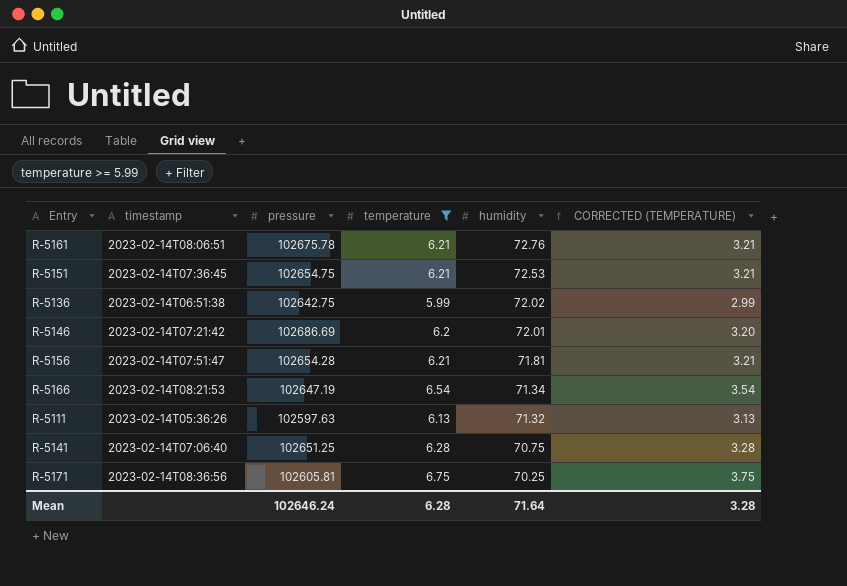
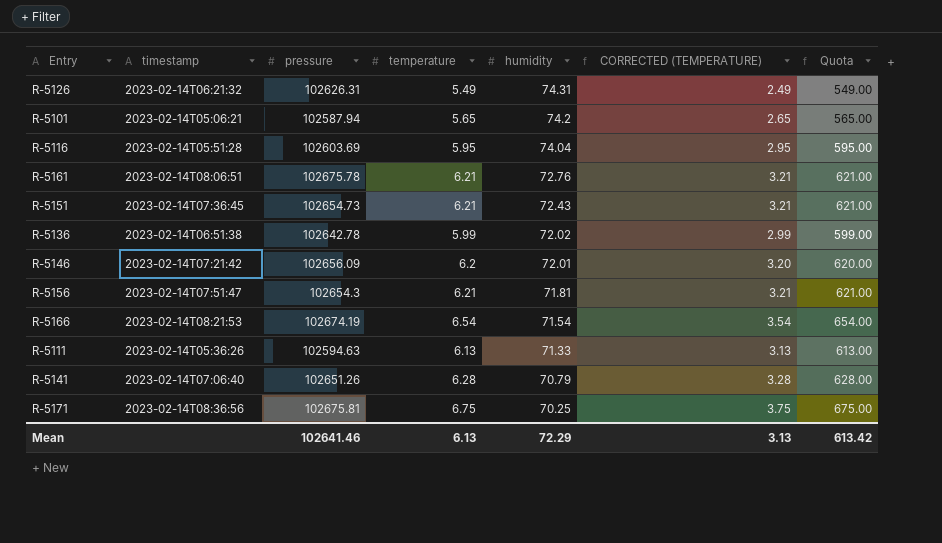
filter: temperature >= 5.99 -> none
column Quota | formula: none -> [temperature] * 100
R-5151 | pressure: 102654.75 -> 102654.73
R-5151 | humidity: 72.53 -> 72.43
R-5136 | pressure: 102642.75 -> 102642.78
R-5146 | pressure: 102686.69 -> 102656.09
R-5156 | pressure: 102654.28 -> 102654.3
R-5166 | pressure: 102647.19 -> 102674.19
R-5166 | humidity: 71.34 -> 71.54
R-5111 | pressure: 102597.63 -> 102594.63
R-5111 | humidity: 71.32 -> 71.33
R-5141 | pressure: 102651.25 -> 102651.26
R-5141 | humidity: 70.75 -> 70.79
R-5171 | pressure: 102605.81 -> 102675.81
Mean | pressure: 102646.24 -> 102641.46
Mean | temperature: 6.28 -> 6.13
Mean | humidity: 71.64 -> 72.29
Mean | CORRECTED (TEMPERATURE): 3.28 -> 3.13

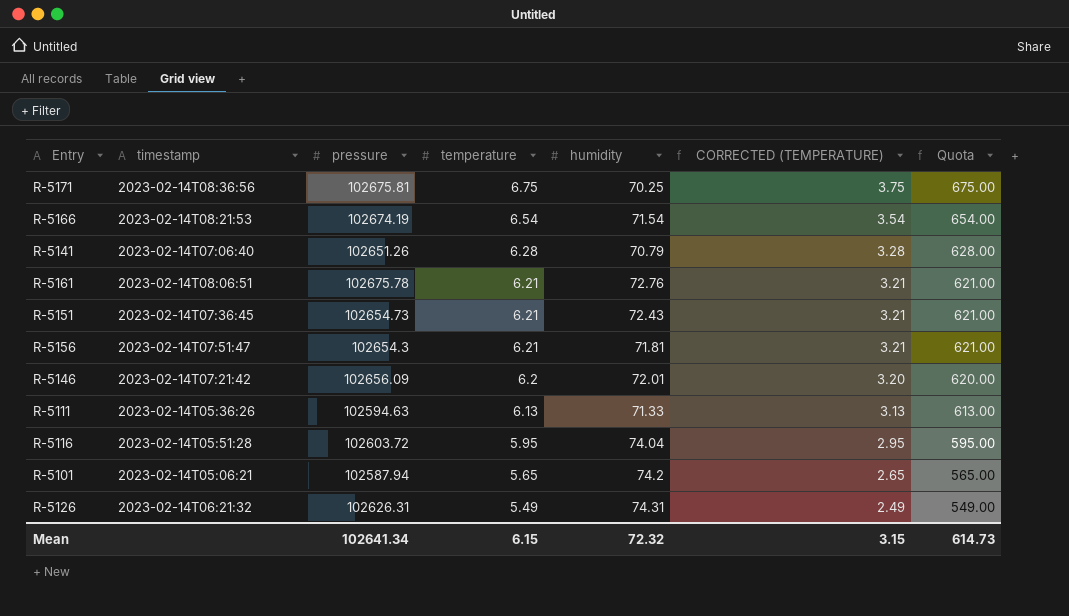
row order: humidity descending -> temperature descending
row R-5136: 2023-02-14T06:51:38 | 102642.78 | 5.99 | 72.02 | 2.99 | 599.00 -> none
R-5116 | pressure: 102603.69 -> 102603.72
Mean | pressure: 102641.46 -> 102641.34
Mean | temperature: 6.13 -> 6.15
Mean | humidity: 72.29 -> 72.32
Mean | CORRECTED (TEMPERATURE): 3.13 -> 3.15
Mean | Quota: 613.42 -> 614.73

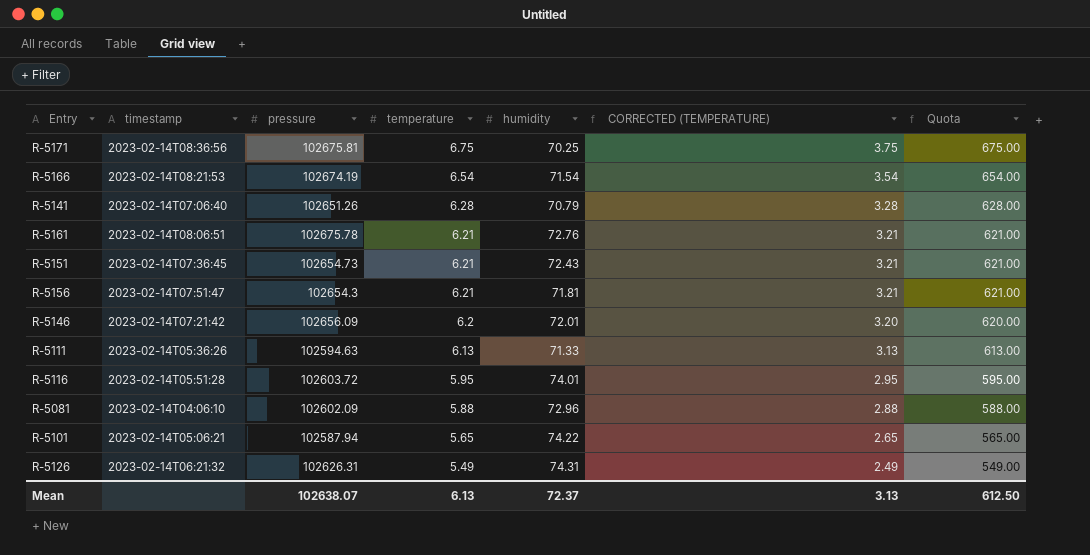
R-5116 | humidity: 74.04 -> 74.01
row R-5081: none -> 2023-02-14T04:06:10 | 102602.09 | 5.88 | 72.96 | 2.88 | 588.00
R-5101 | humidity: 74.2 -> 74.22
Mean | pressure: 102641.34 -> 102638.07
Mean | temperature: 6.15 -> 6.13
Mean | humidity: 72.32 -> 72.37
Mean | CORRECTED (TEMPERATURE): 3.15 -> 3.13
Mean | Quota: 614.73 -> 612.50

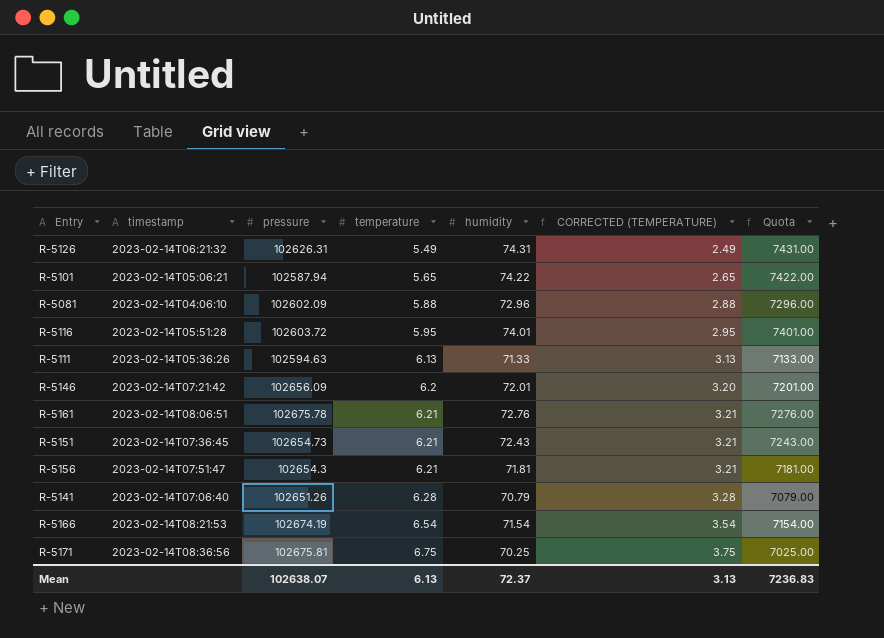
row order: temperature descending -> temperature ascending
column Quota | formula: [temperature] * 100 -> [humidity] * 100
Mean | Quota: 612.50 -> 7236.83

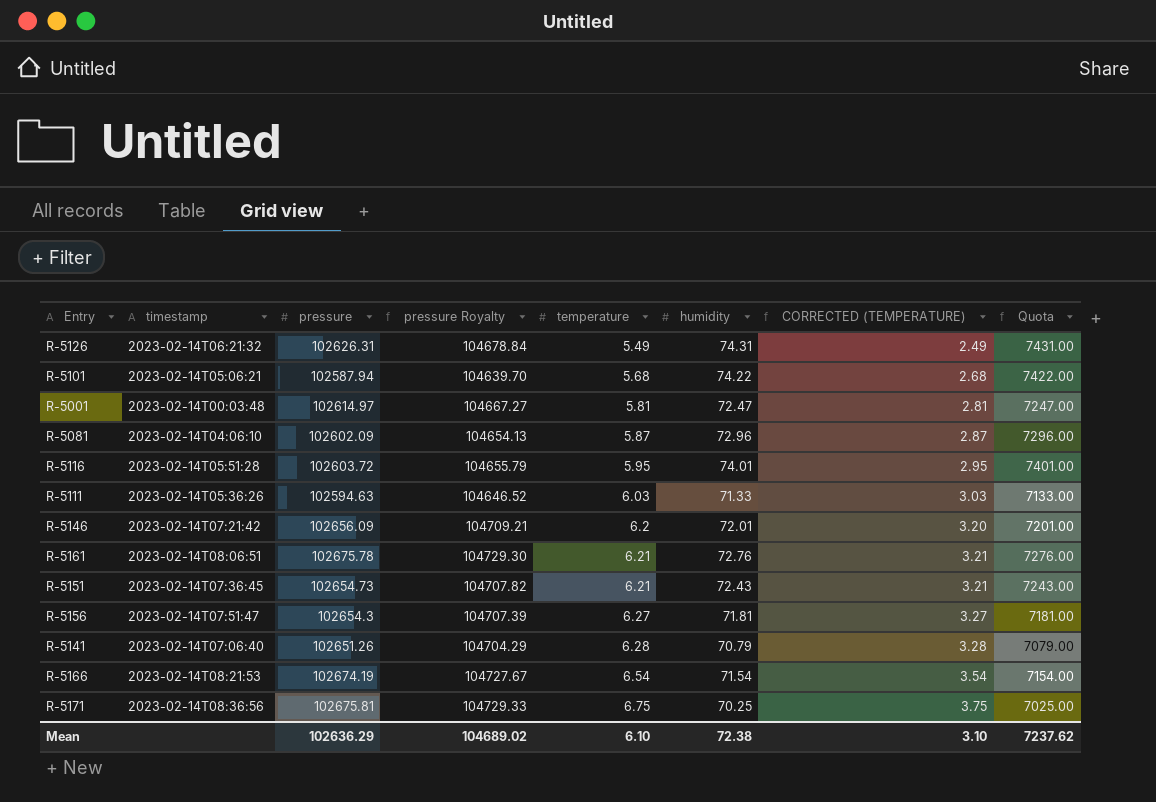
column pressure Royalty | formula: none -> [pressure] * 1.02
R-5101 | temperature: 5.65 -> 5.68
R-5101 | CORRECTED (TEMPERATURE): 2.65 -> 2.68
row R-5001: none -> 2023-02-14T00:03:48 | 102614.97 | 104667.27 | 5.81 | 72.47 | 2.81 | 7247.00
R-5081 | temperature: 5.88 -> 5.87
R-5081 | CORRECTED (TEMPERATURE): 2.88 -> 2.87
R-5111 | temperature: 6.13 -> 6.03
R-5111 | CORRECTED (TEMPERATURE): 3.13 -> 3.03
R-5156 | temperature: 6.21 -> 6.27
R-5156 | CORRECTED (TEMPERATURE): 3.21 -> 3.27
Mean | pressure: 102638.07 -> 102636.29
Mean | temperature: 6.13 -> 6.10
Mean | humidity: 72.37 -> 72.38
Mean | CORRECTED (TEMPERATURE): 3.13 -> 3.10
Mean | Quota: 7236.83 -> 7237.62

